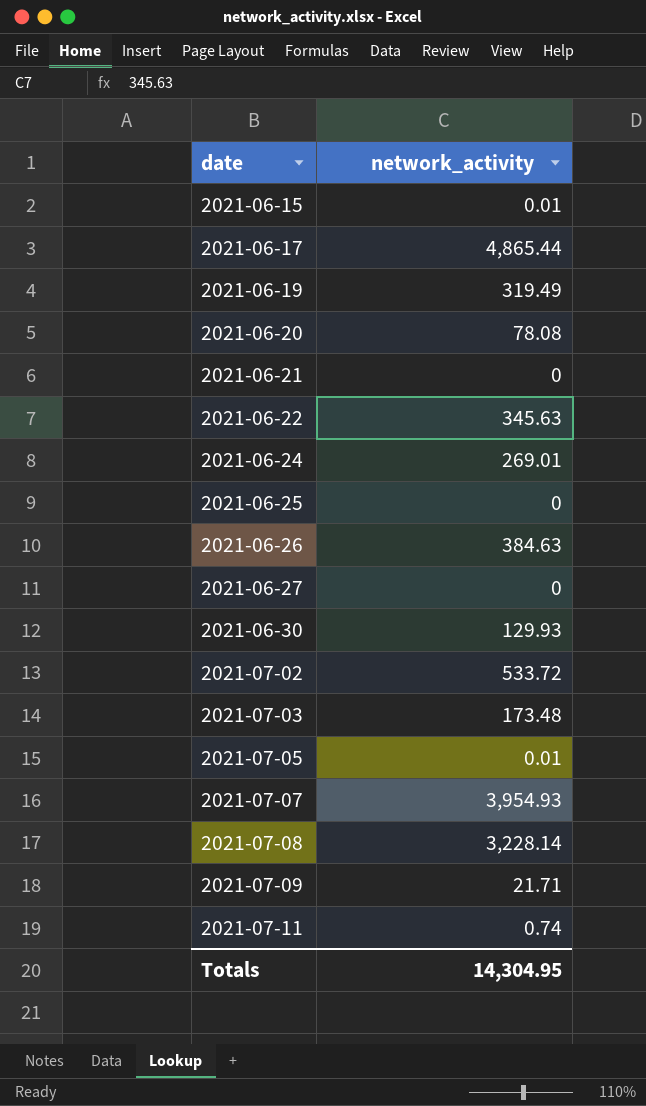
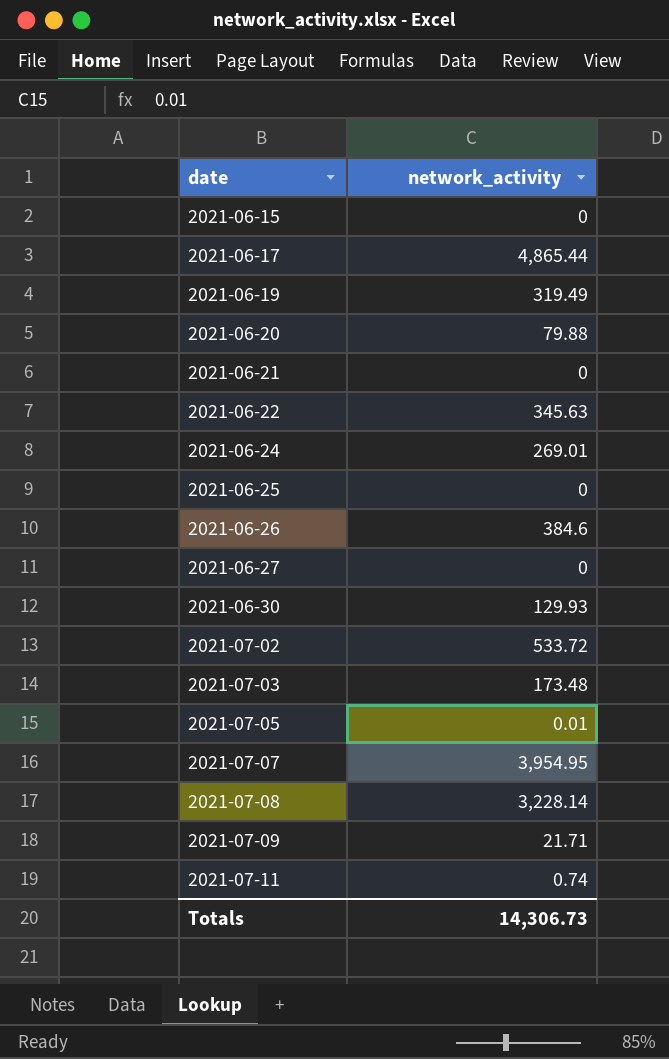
2021-06-15 | network_activity: 0.01 -> 0
2021-06-20 | network_activity: 78.08 -> 79.88
2021-06-26 | network_activity: 384.63 -> 384.6
2021-07-07 | network_activity: 3,954.93 -> 3,954.95
Totals | network_activity: 14,304.95 -> 14,306.73

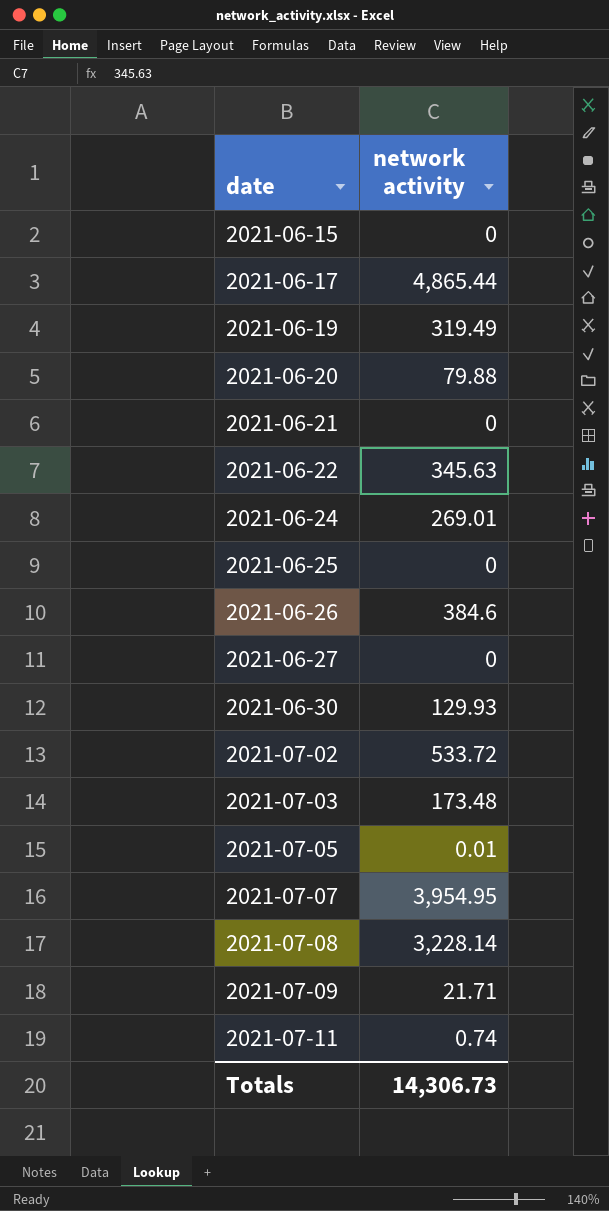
column name: network_activity -> network activity

